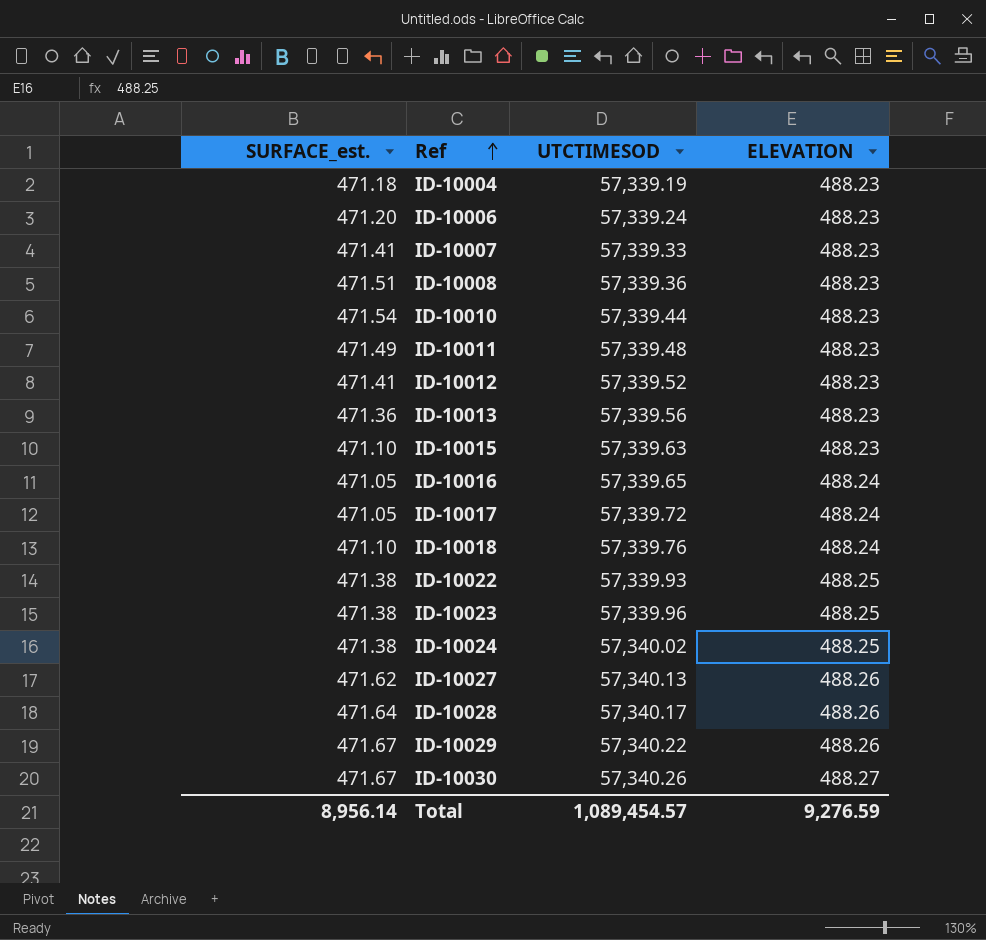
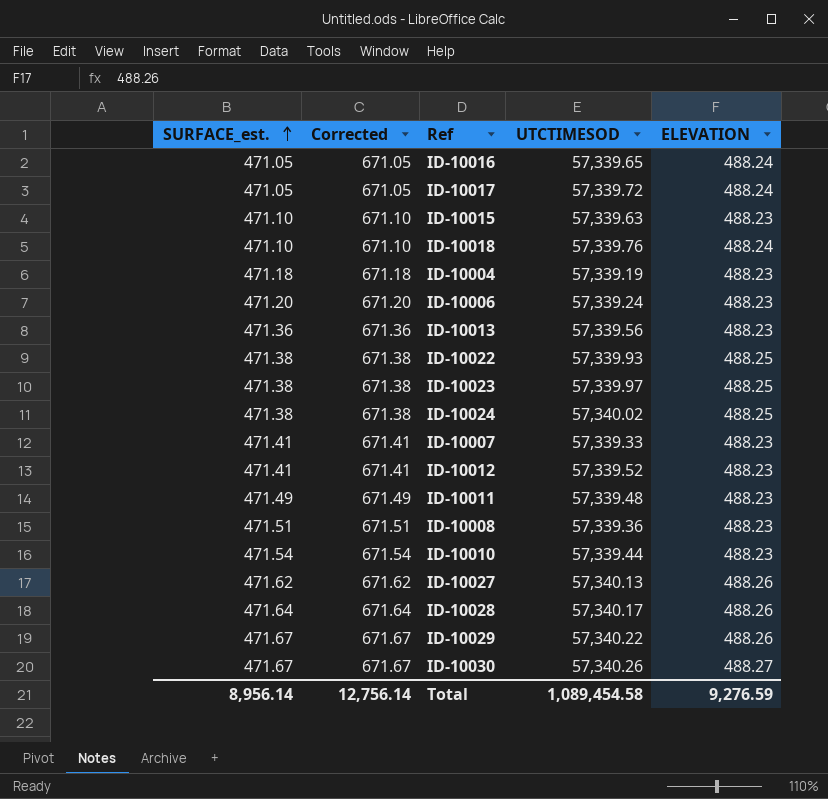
row order: Ref ascending -> SURFACE_est. ascending
column Corrected | formula: none -> [SURFACE_est.] + 200
ID-10023 | UTCTIMESOD: 57,339.96 -> 57,339.97
Total | UTCTIMESOD: 1,089,454.57 -> 1,089,454.58

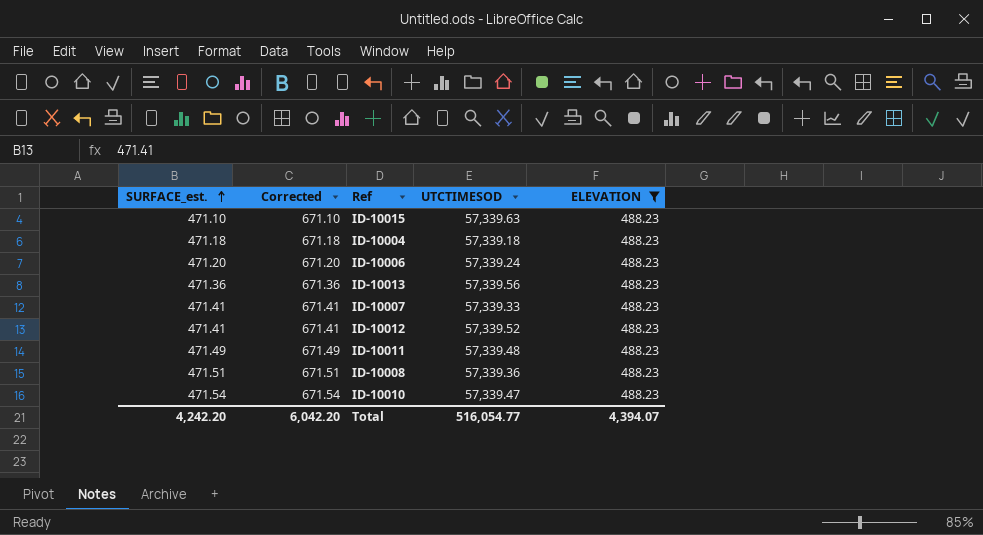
filter: none -> ELEVATION = 488.23
ID-10004 | UTCTIMESOD: 57,339.19 -> 57,339.18
ID-10010 | UTCTIMESOD: 57,339.44 -> 57,339.47
Total | SURFACE_est.: 8,956.14 -> 4,242.20
Total | Corrected: 12,756.14 -> 6,042.20
Total | UTCTIMESOD: 1,089,454.58 -> 516,054.77
Total | ELEVATION: 9,276.59 -> 4,394.07

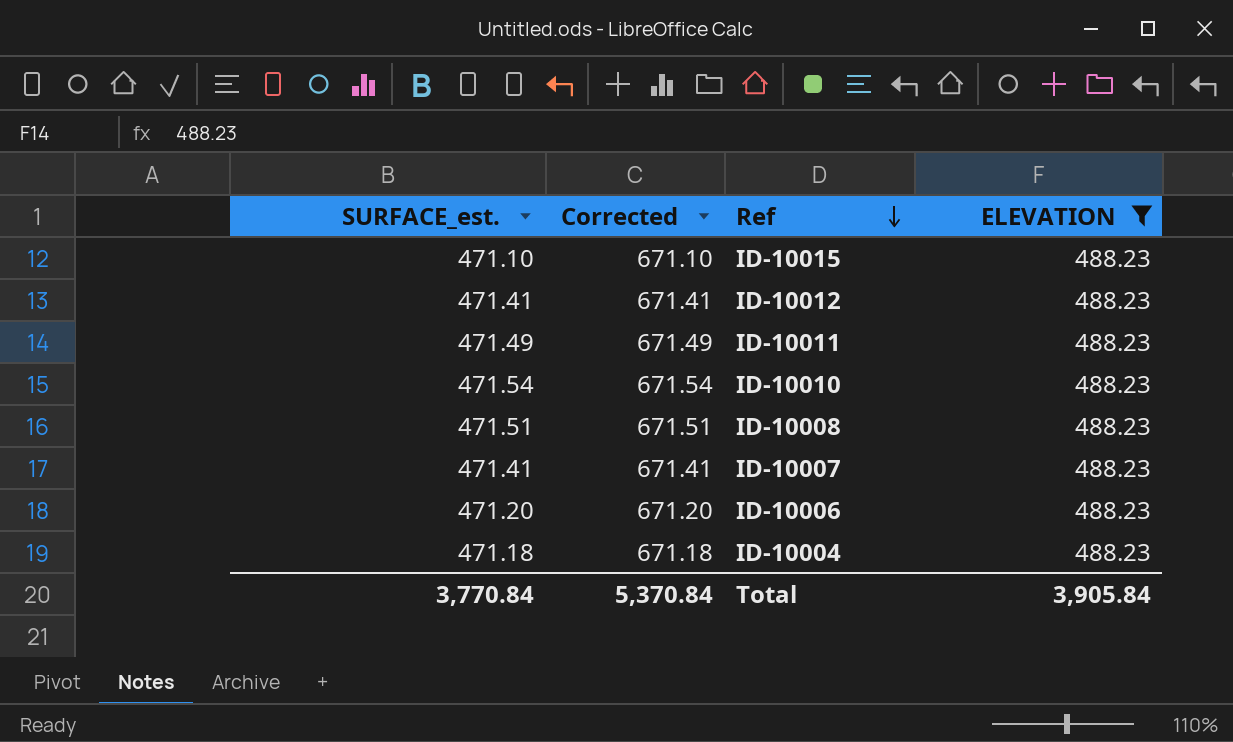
row order: SURFACE_est. ascending -> Ref descending
column UTCTIMESOD | position: 4 -> none
row ID-10013: 471.36 | 671.36 | 57,339.56 | 488.23 -> none
Total | SURFACE_est.: 4,242.20 -> 3,770.84
Total | Corrected: 6,042.20 -> 5,370.84
Total | ELEVATION: 4,394.07 -> 3,905.84

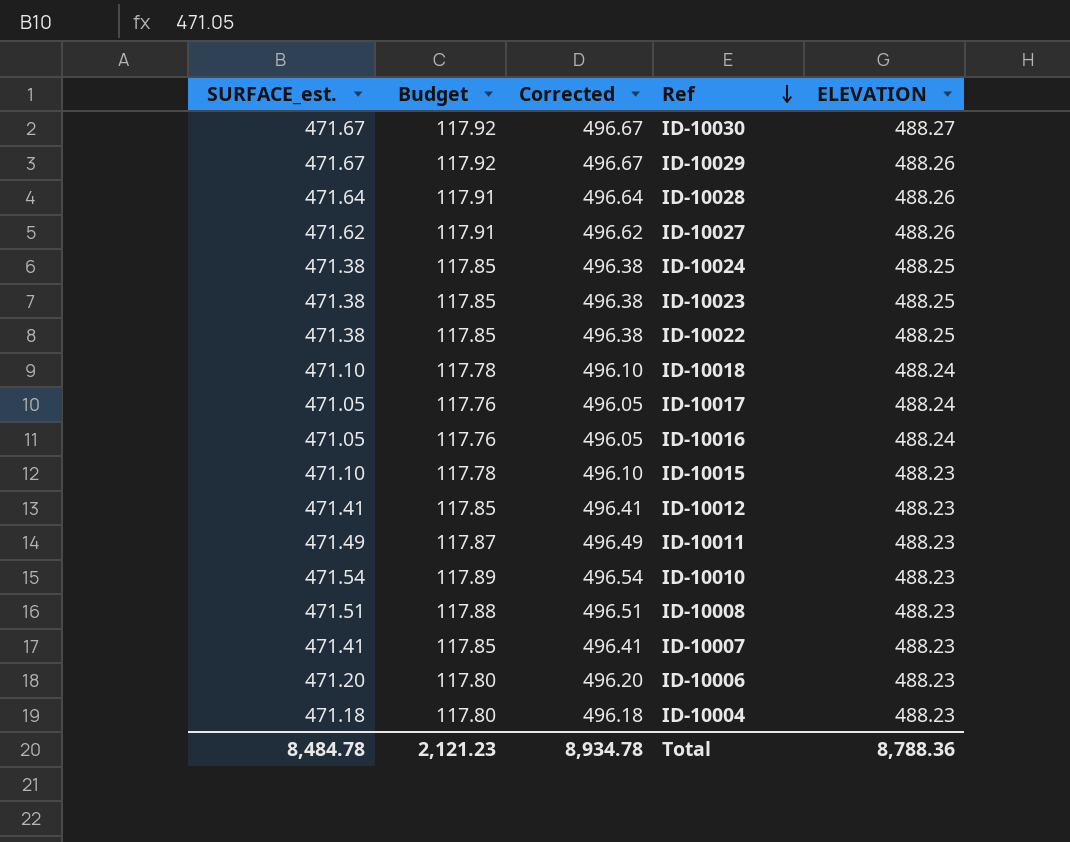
filter: ELEVATION = 488.23 -> none
column Budget | formula: none -> [SURFACE_est.] * 0.25
column Corrected | formula: [SURFACE_est.] + 200 -> [SURFACE_est.] + 25
Total | SURFACE_est.: 3,770.84 -> 8,484.78
Total | Corrected: 5,370.84 -> 8,934.78
Total | ELEVATION: 3,905.84 -> 8,788.36

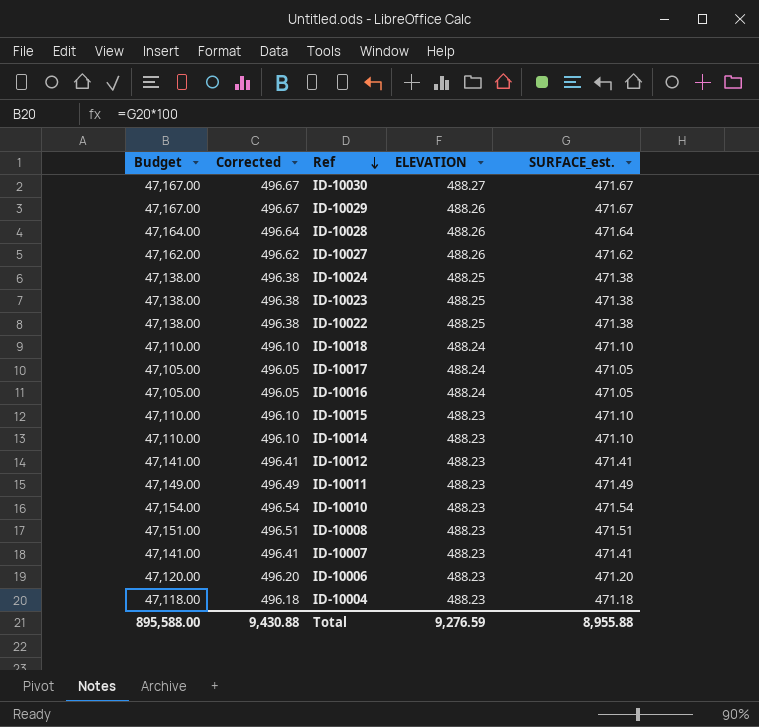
column Budget | formula: [SURFACE_est.] * 0.25 -> [SURFACE_est.] * 100
column SURFACE_est. | position: 1 -> 5
row ID-10014: none -> 47,110.00 | 496.10 | 488.23 | 471.10
Total | Budget: 2,121.23 -> 895,588.00
Total | Corrected: 8,934.78 -> 9,430.88
Total | ELEVATION: 8,788.36 -> 9,276.59
Total | SURFACE_est.: 8,484.78 -> 8,955.88

